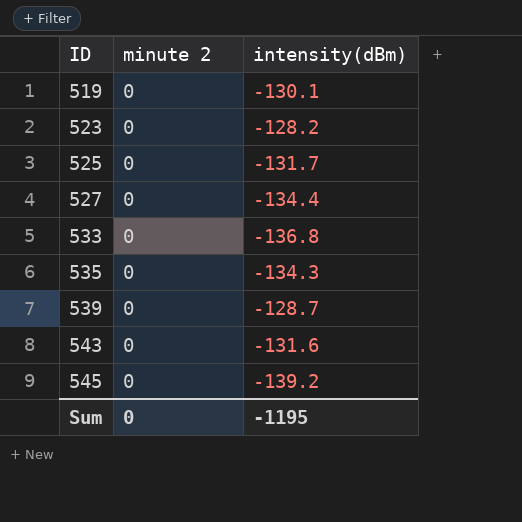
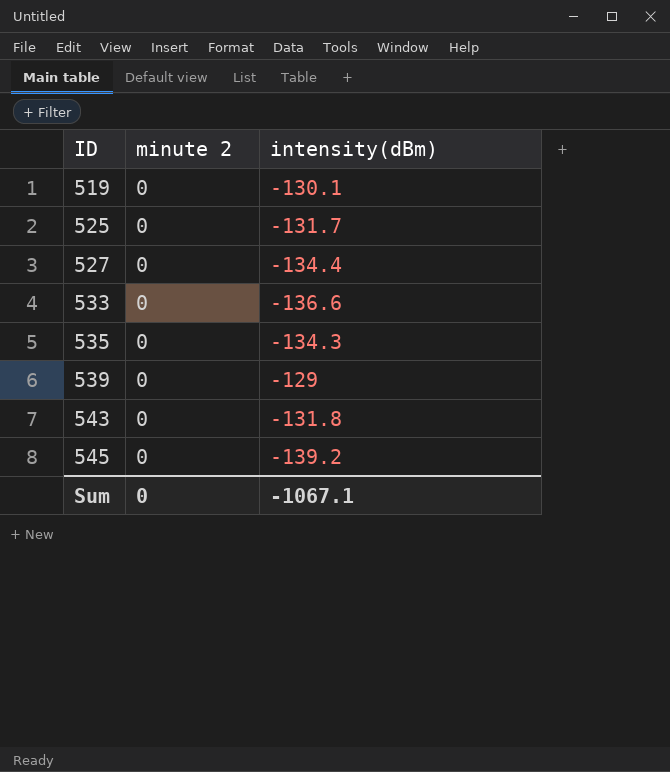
row 523: 0 | -128.2 -> none
533 | intensity(dBm): -136.8 -> -136.6
539 | intensity(dBm): -128.7 -> -129
543 | intensity(dBm): -131.6 -> -131.8
Sum | intensity(dBm): -1195 -> -1067.1

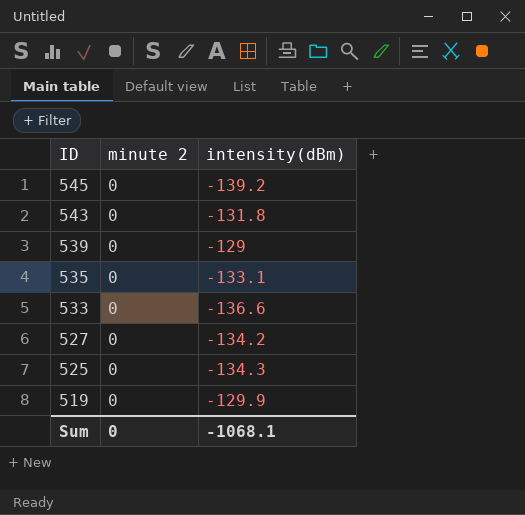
row order: ID ascending -> ID descending
535 | intensity(dBm): -134.3 -> -133.1
527 | intensity(dBm): -134.4 -> -134.2
525 | intensity(dBm): -131.7 -> -134.3
519 | intensity(dBm): -130.1 -> -129.9
Sum | intensity(dBm): -1067.1 -> -1068.1

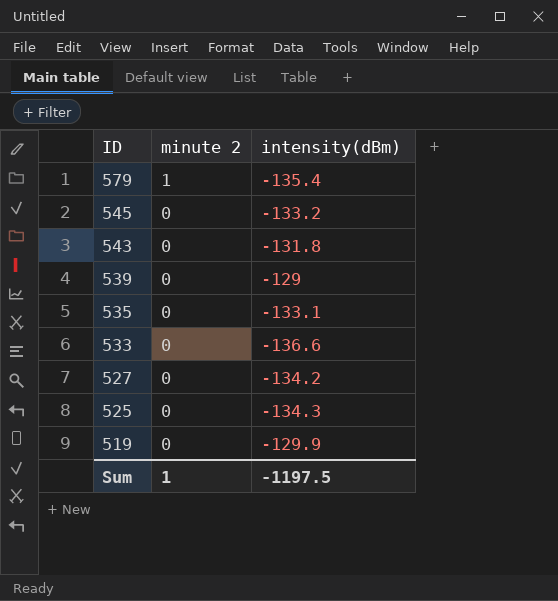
row 579: none -> 1 | -135.4
545 | intensity(dBm): -139.2 -> -133.2
Sum | minute 2: 0 -> 1
Sum | intensity(dBm): -1068.1 -> -1197.5

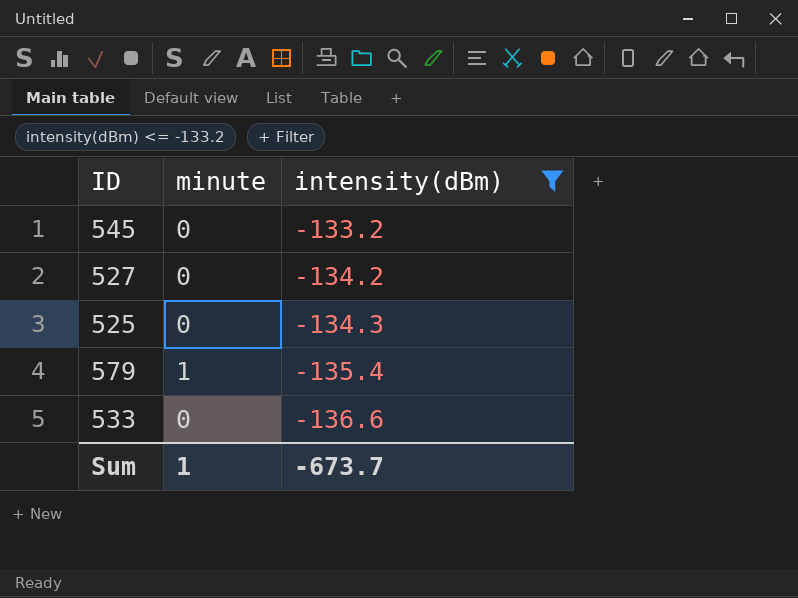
filter: none -> intensity(dBm) <= -133.2
row order: ID descending -> intensity(dBm) descending
column name: minute 2 -> minute
Sum | intensity(dBm): -1197.5 -> -673.7

